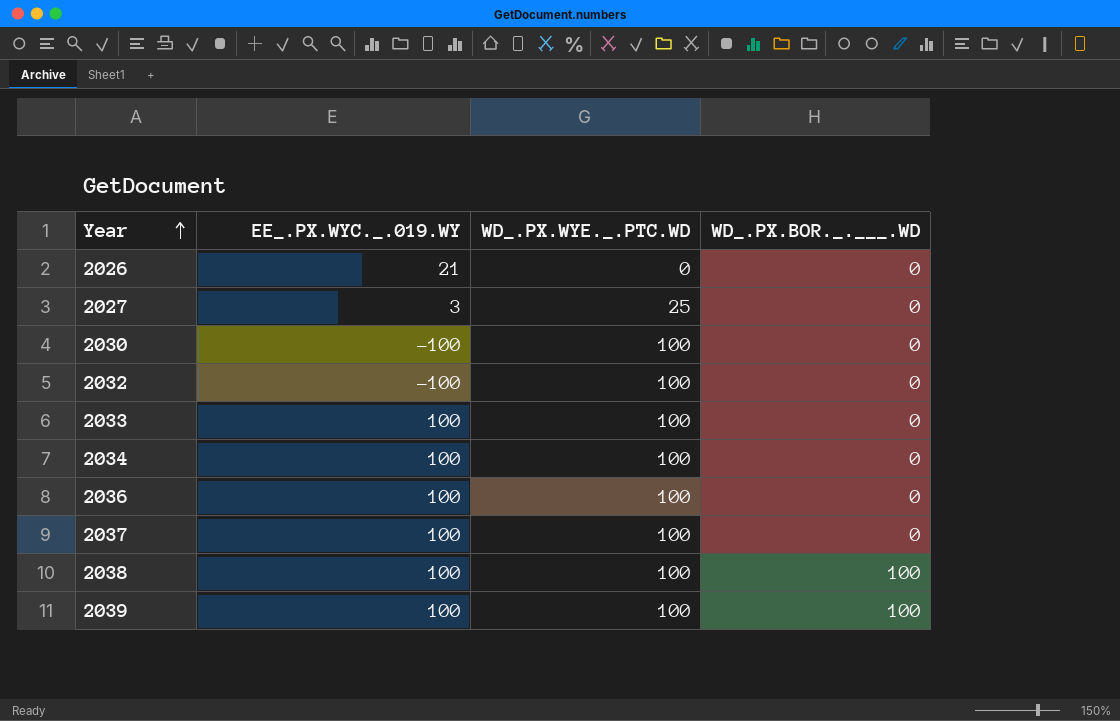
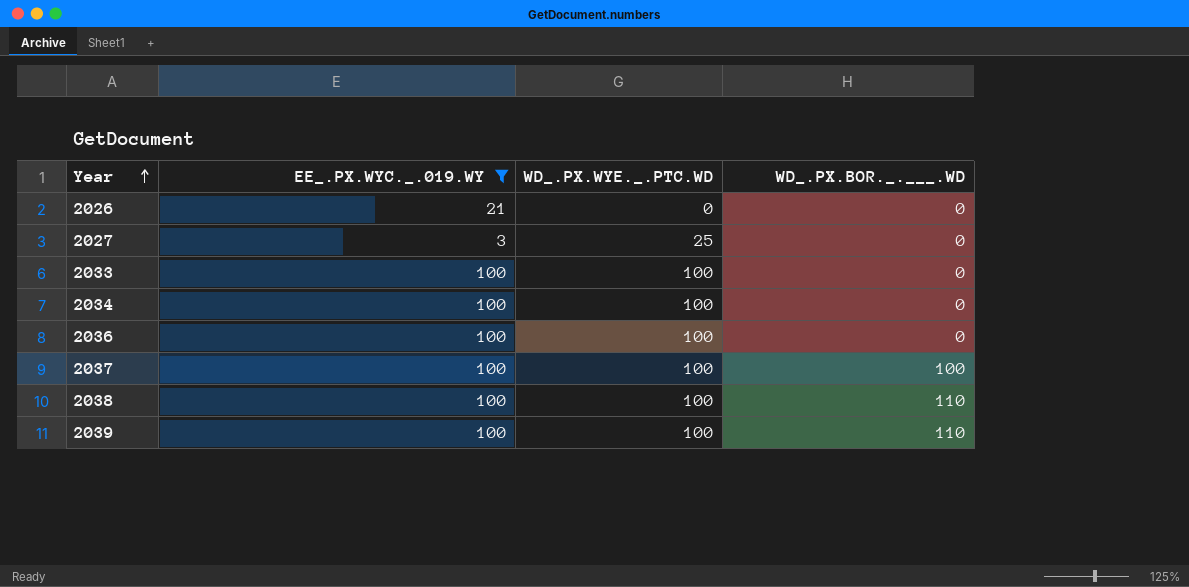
filter: none -> EE_.PX.WYC._.019.WY != -100
2037 | WD_.PX.BOR._.___.WD: 0 -> 100
2038 | WD_.PX.BOR._.___.WD: 100 -> 110
2039 | WD_.PX.BOR._.___.WD: 100 -> 110

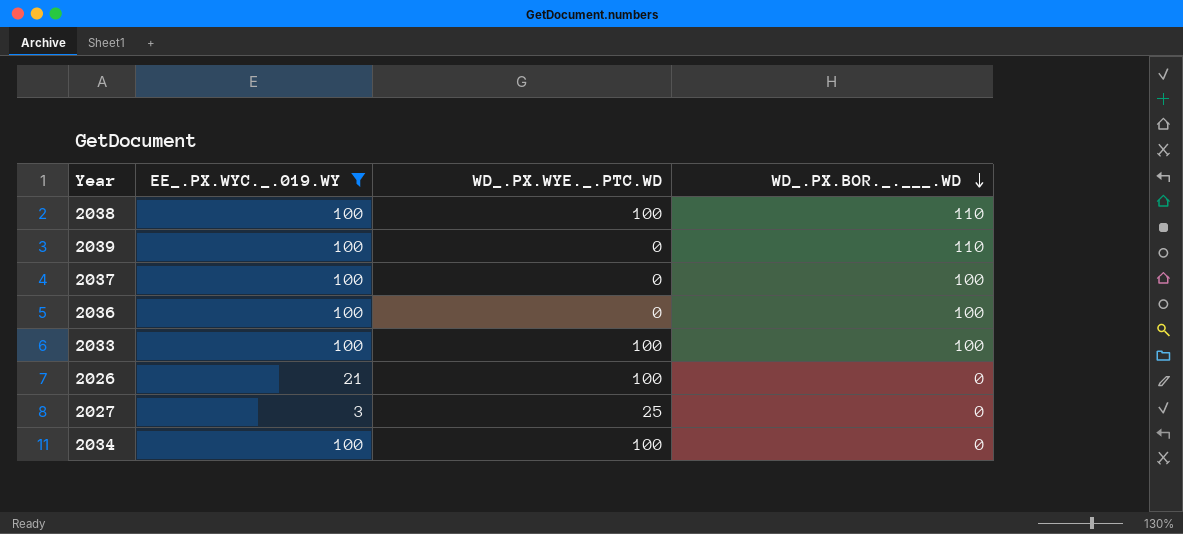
row order: Year ascending -> WD_.PX.BOR._.___.WD descending
2039 | WD_.PX.WYE._.PTC.WD: 100 -> 0
2037 | WD_.PX.WYE._.PTC.WD: 100 -> 0
2036 | WD_.PX.WYE._.PTC.WD: 100 -> 0
2036 | WD_.PX.BOR._.___.WD: 0 -> 100
2033 | WD_.PX.BOR._.___.WD: 0 -> 100
2026 | WD_.PX.WYE._.PTC.WD: 0 -> 100

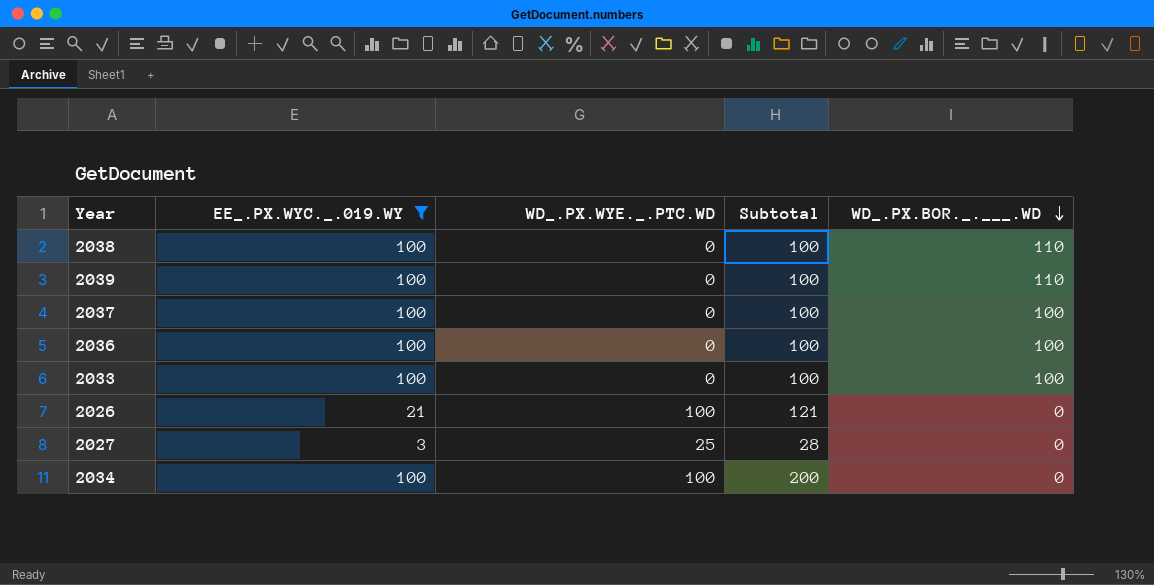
column Subtotal | formula: none -> [EE_.PX.WYC._.019.WY] + [WD_.PX.WYE._.PTC.WD]
2038 | WD_.PX.WYE._.PTC.WD: 100 -> 0
2033 | WD_.PX.WYE._.PTC.WD: 100 -> 0

